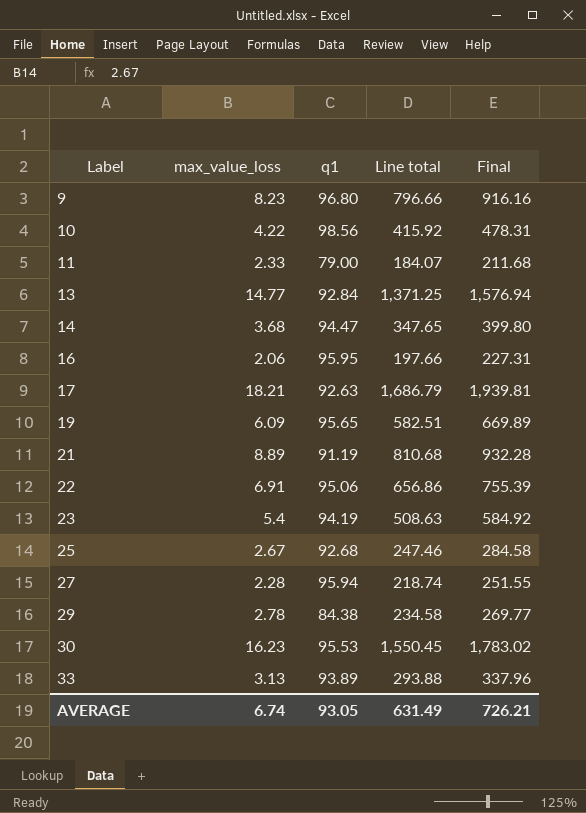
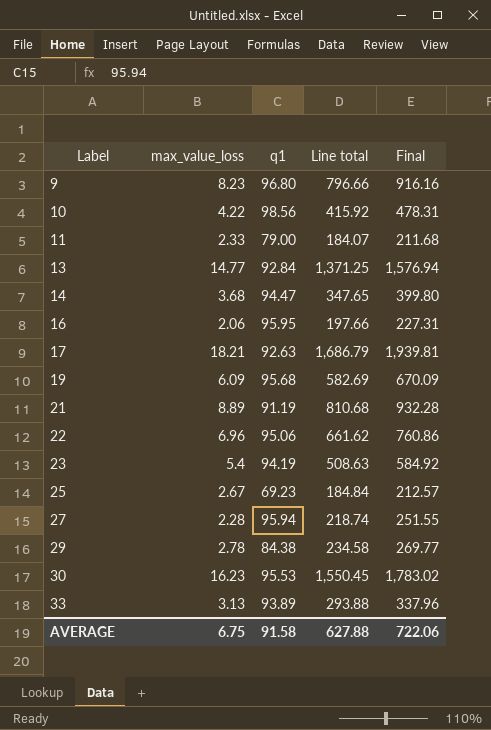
19 | q1: 95.65 -> 95.68
19 | Line total: 582.51 -> 582.69
19 | Final: 669.89 -> 670.09
22 | max_value_loss: 6.91 -> 6.96
22 | Line total: 656.86 -> 661.62
22 | Final: 755.39 -> 760.86
25 | q1: 92.68 -> 69.23
25 | Line total: 247.46 -> 184.84
25 | Final: 284.58 -> 212.57
AVERAGE | max_value_loss: 6.74 -> 6.75
AVERAGE | q1: 93.05 -> 91.58
AVERAGE | Line total: 631.49 -> 627.88
AVERAGE | Final: 726.21 -> 722.06

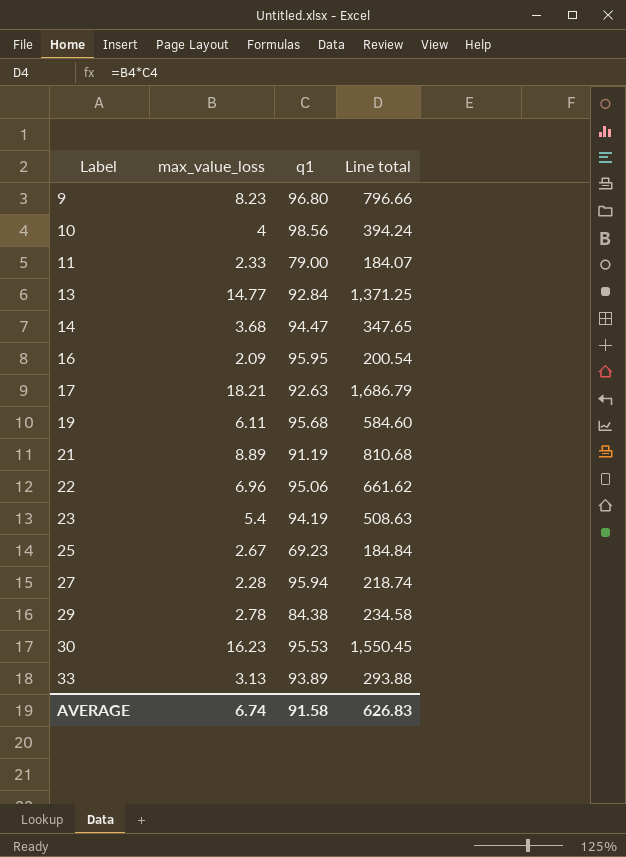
column Final | formula: [Line total] * 1.15 -> none
10 | max_value_loss: 4.22 -> 4
10 | Line total: 415.92 -> 394.24
16 | max_value_loss: 2.06 -> 2.09
16 | Line total: 197.66 -> 200.54
19 | max_value_loss: 6.09 -> 6.11
19 | Line total: 582.69 -> 584.60
AVERAGE | max_value_loss: 6.75 -> 6.74
AVERAGE | Line total: 627.88 -> 626.83

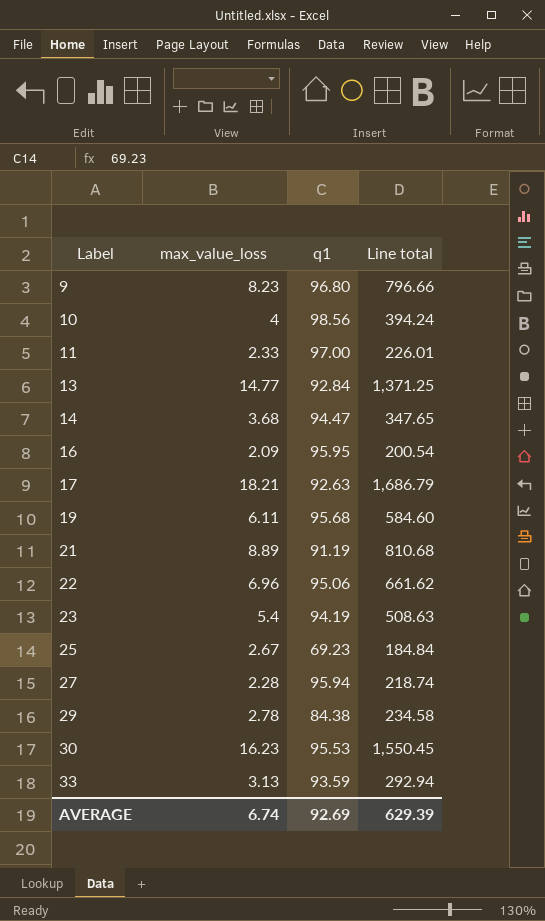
11 | q1: 79.00 -> 97.00
11 | Line total: 184.07 -> 226.01
33 | q1: 93.89 -> 93.59
33 | Line total: 293.88 -> 292.94
AVERAGE | q1: 91.58 -> 92.69
AVERAGE | Line total: 626.83 -> 629.39

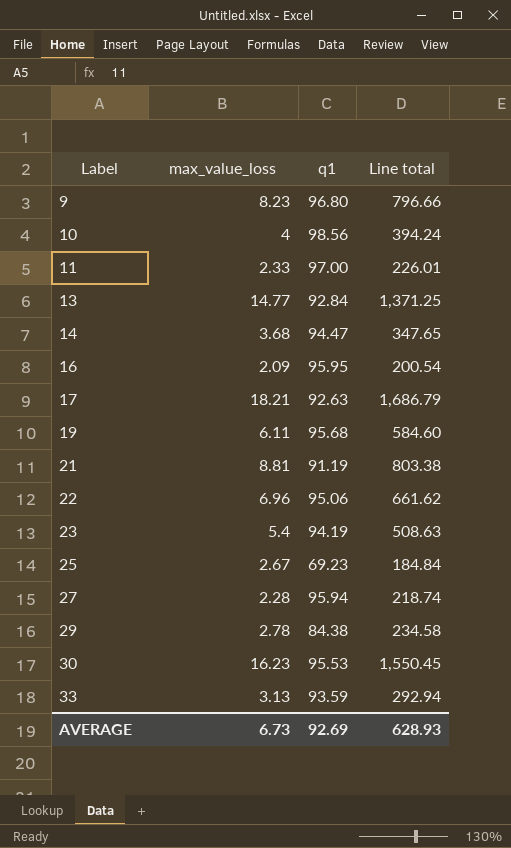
21 | max_value_loss: 8.89 -> 8.81
21 | Line total: 810.68 -> 803.38
AVERAGE | max_value_loss: 6.74 -> 6.73
AVERAGE | Line total: 629.39 -> 628.93

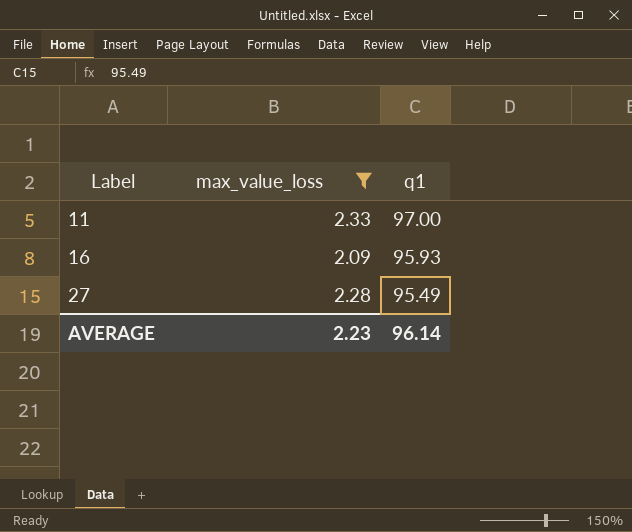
filter: none -> max_value_loss <= 2.33
column Line total | formula: [max_value_loss] * [q1] -> none
16 | q1: 95.95 -> 95.93
27 | q1: 95.94 -> 95.49
AVERAGE | max_value_loss: 6.73 -> 2.23
AVERAGE | q1: 92.69 -> 96.14

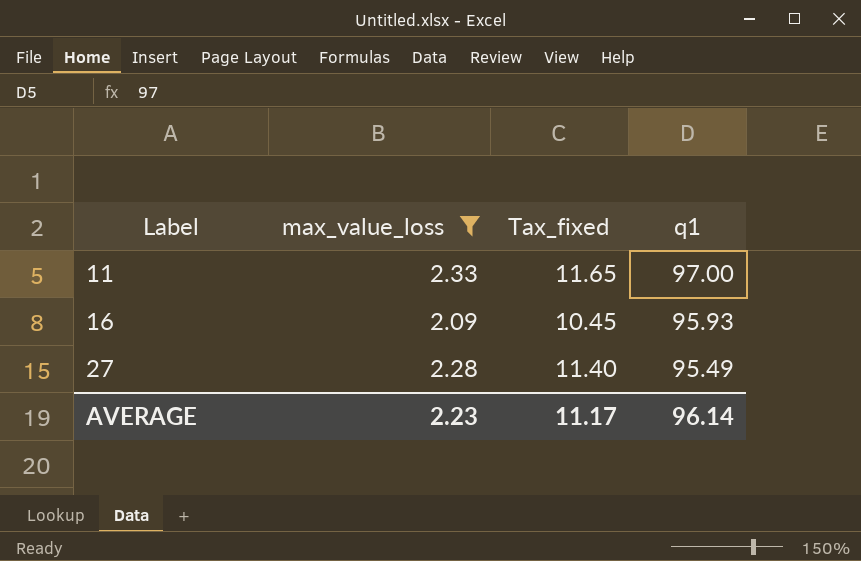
column Tax_fixed | formula: none -> [max_value_loss] * 5

